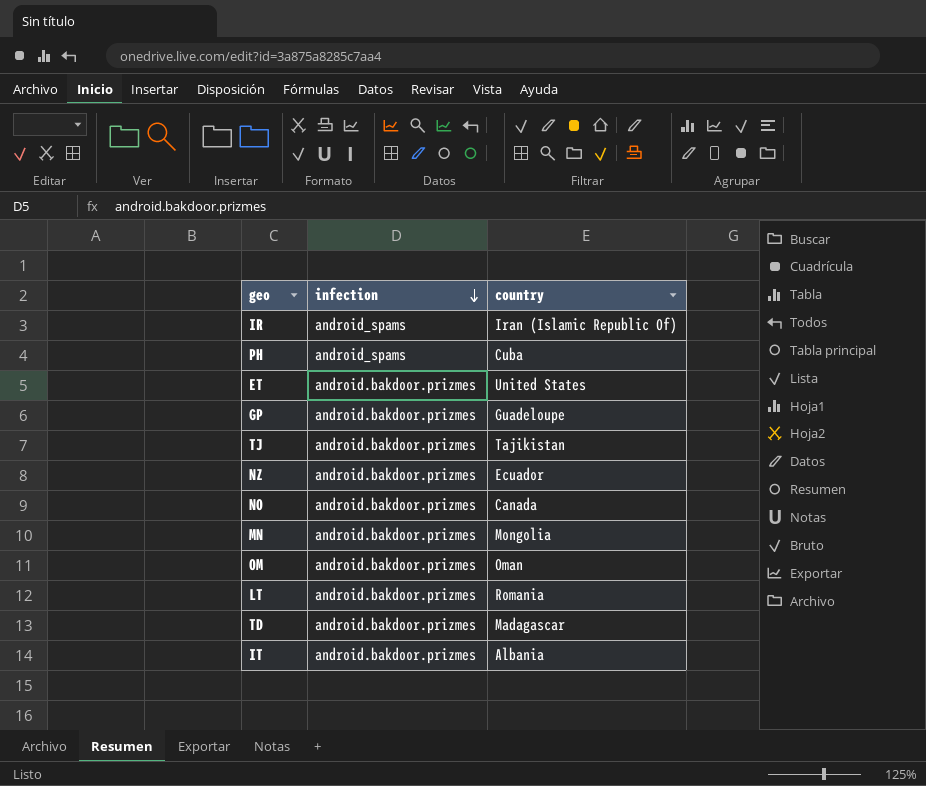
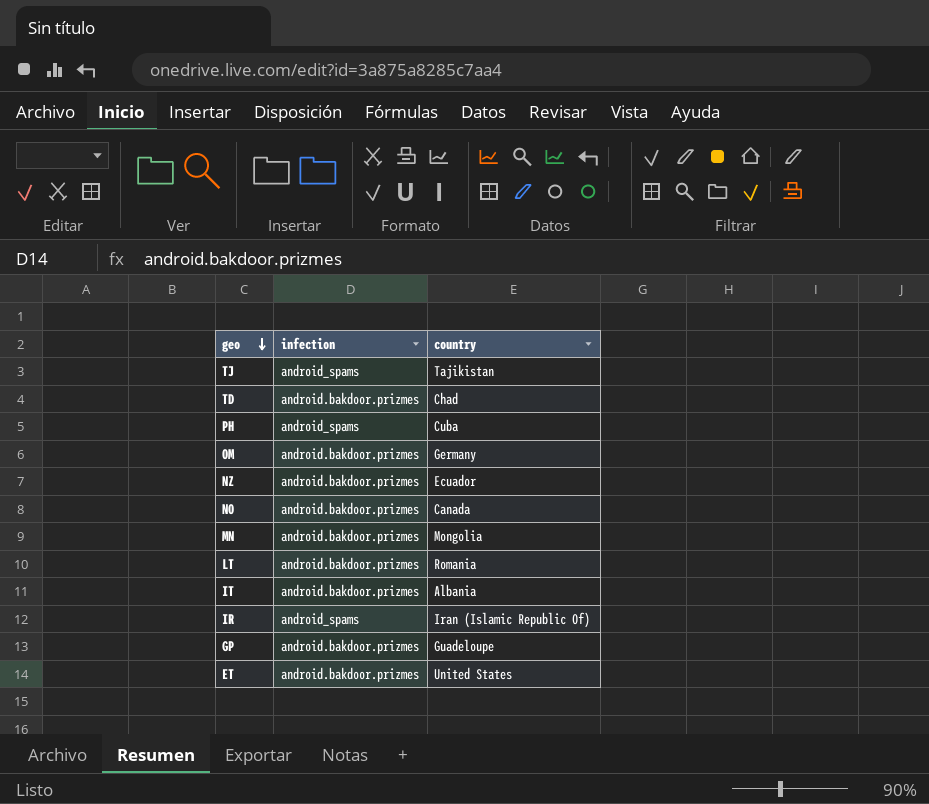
row order: infection descending -> geo descending
TJ | infection: android.bakdoor.prizmes -> android_spams
TD | country: Madagascar -> Chad
OM | country: Oman -> Germany

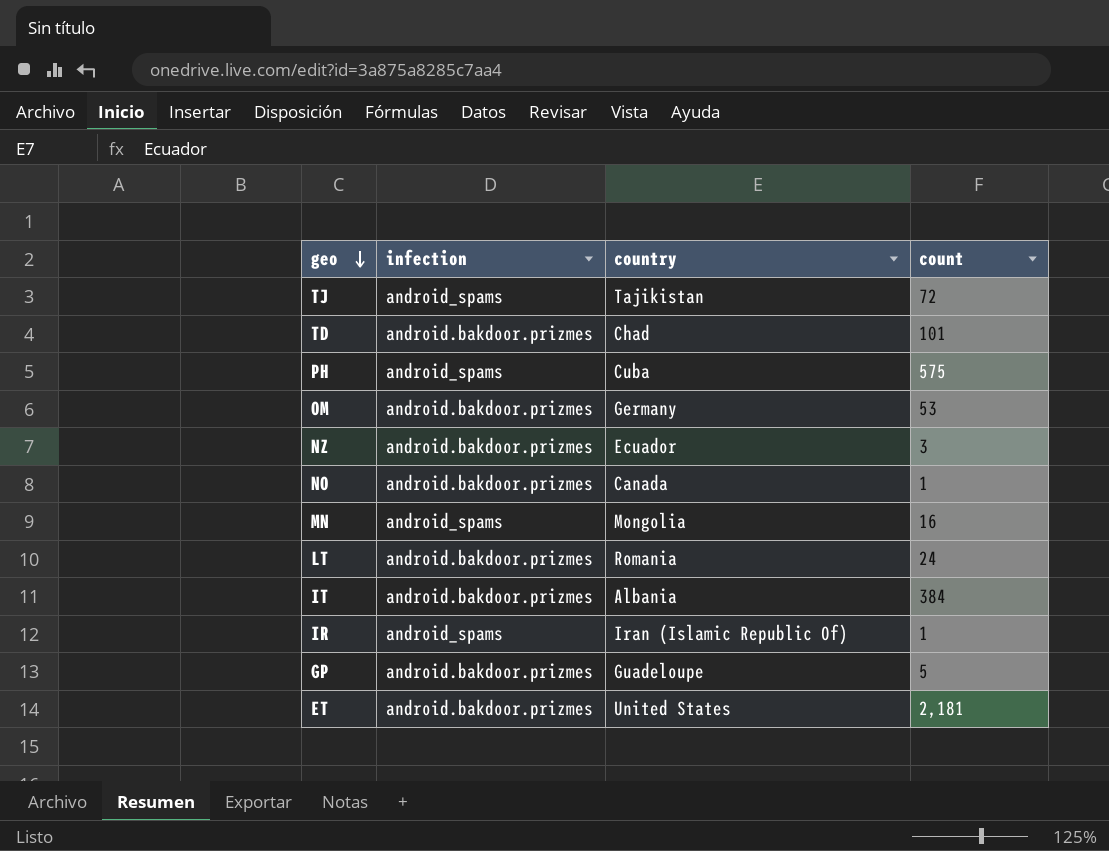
column count | position: none -> 4
MN | infection: android.bakdoor.prizmes -> android_spams

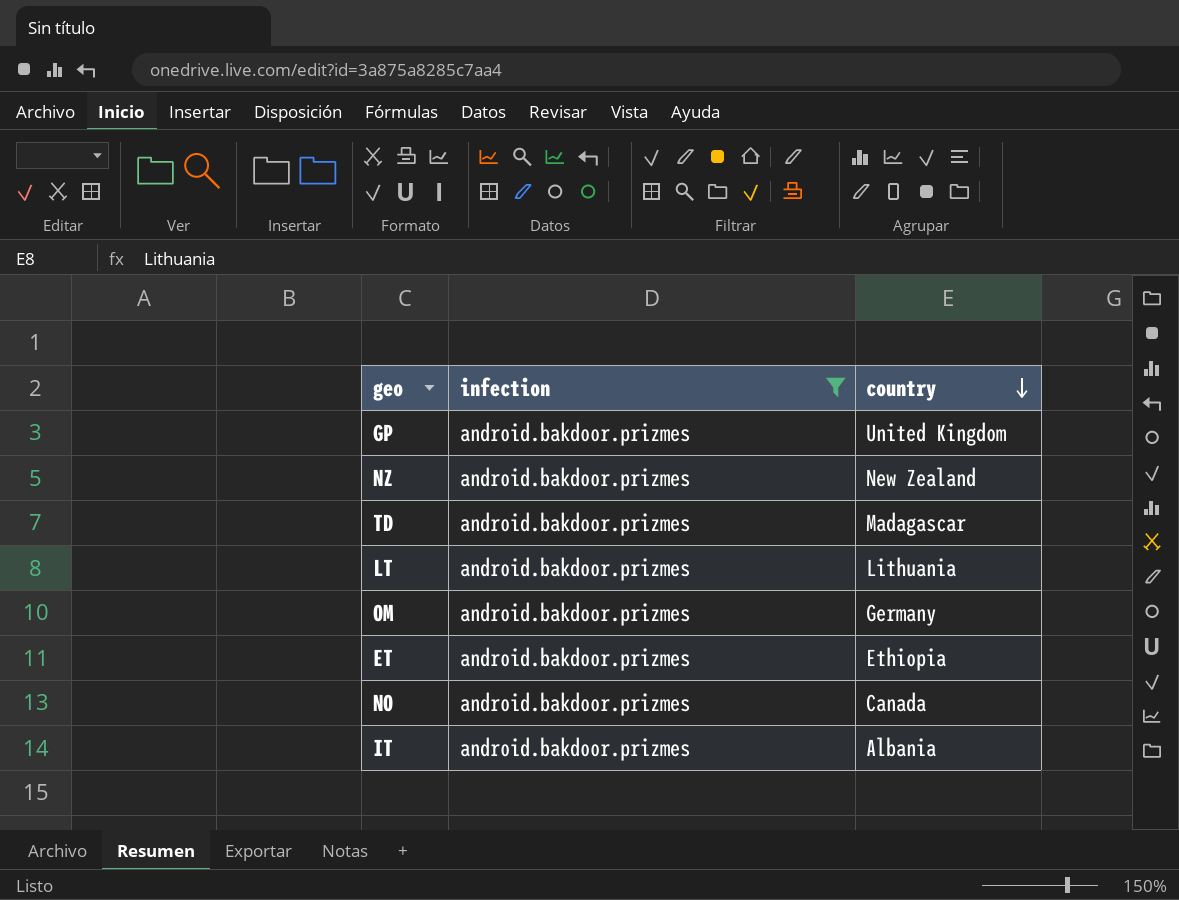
filter: none -> infection = android.bakdoor.prizmes
row order: geo descending -> country descending
column count | position: 4 -> none
GP | country: Guadeloupe -> United Kingdom
NZ | country: Ecuador -> New Zealand
TD | country: Chad -> Madagascar
LT | country: Romania -> Lithuania
ET | country: United States -> Ethiopia

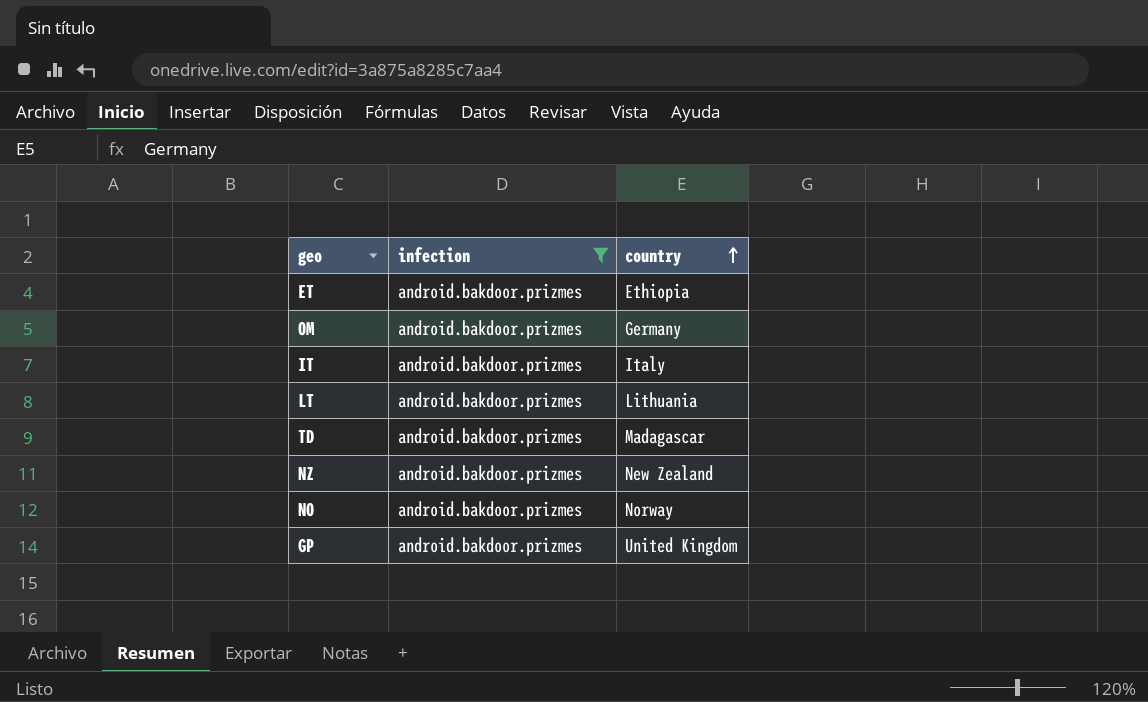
row order: country descending -> country ascending
IT | country: Albania -> Italy
NO | country: Canada -> Norway

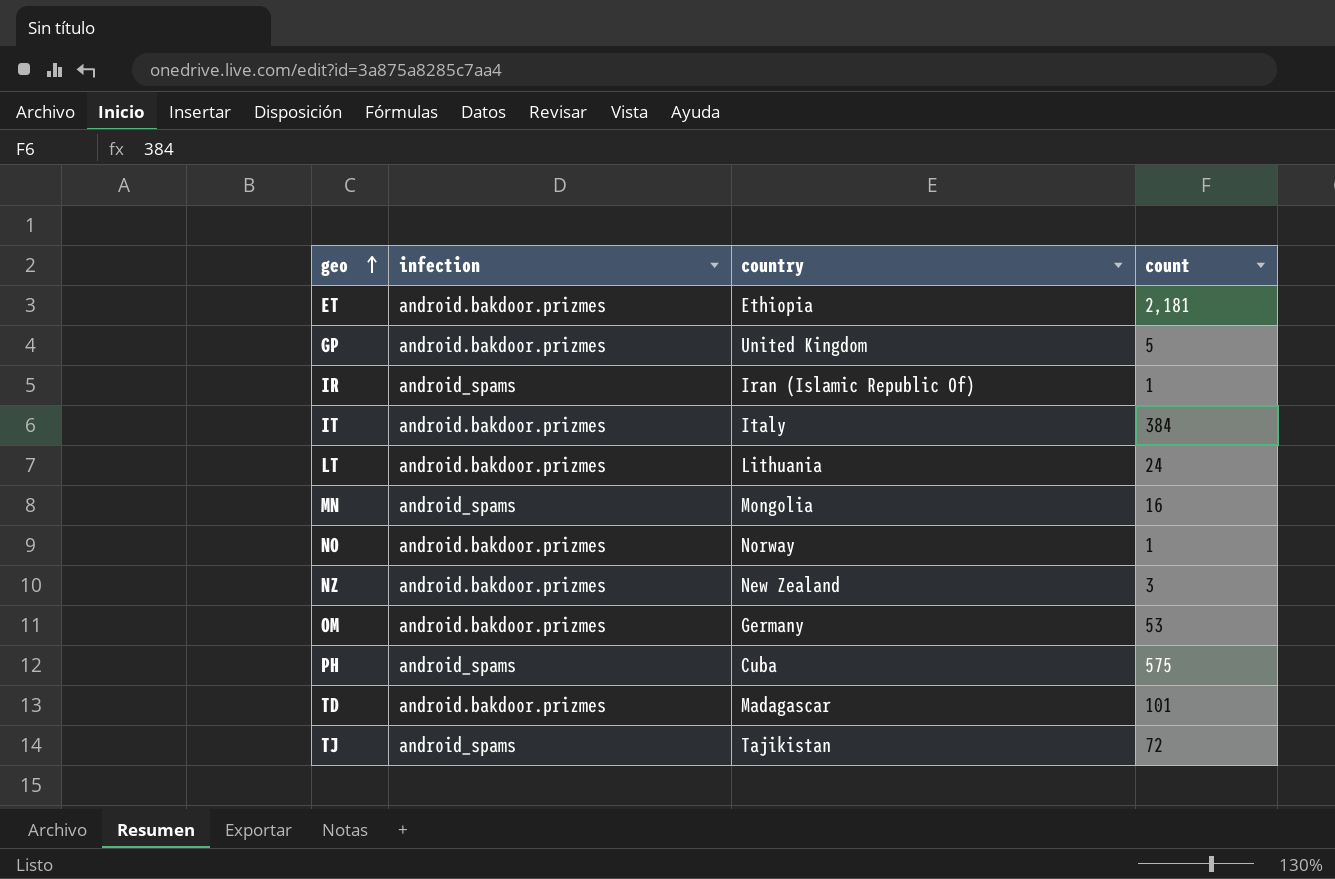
filter: infection = android.bakdoor.prizmes -> none
row order: country ascending -> geo ascending
column count | position: none -> 4

